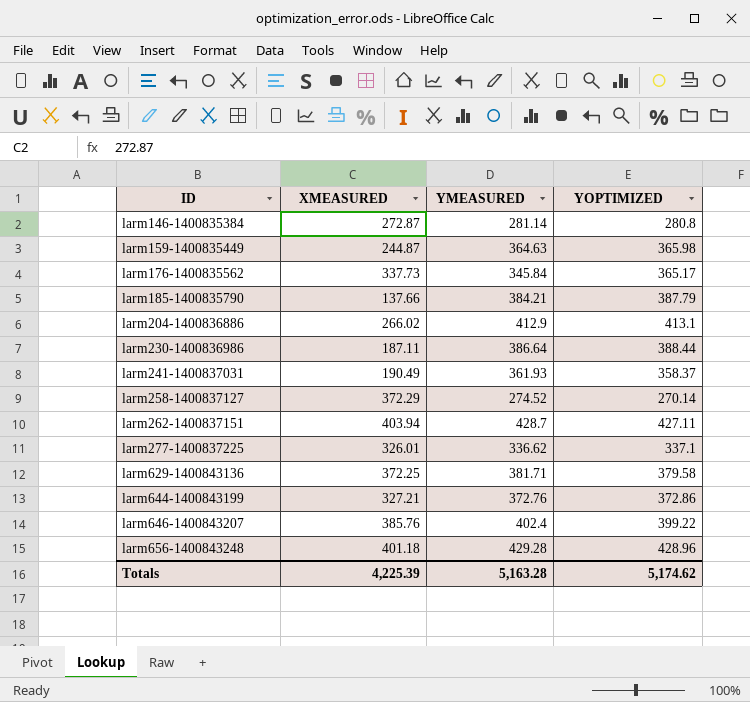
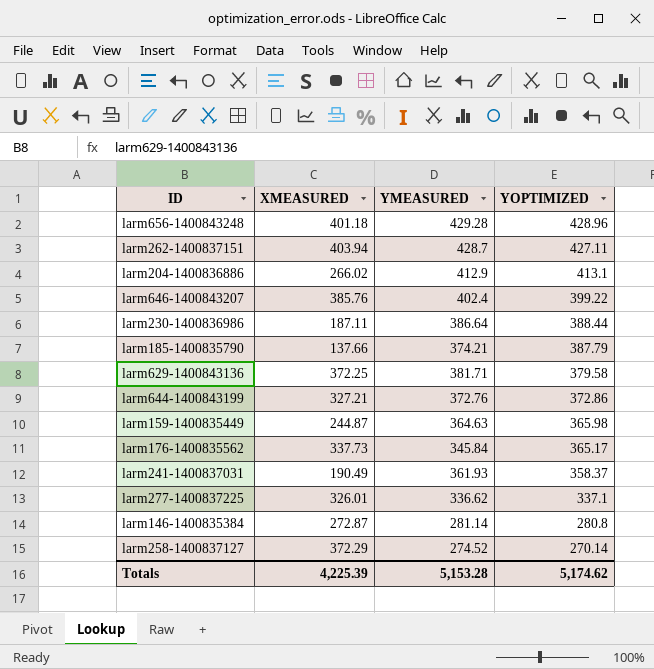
row order: ID ascending -> YOPTIMIZED descending
larm185-1400835790 | YMEASURED: 384.21 -> 374.21
Totals | YMEASURED: 5,163.28 -> 5,153.28

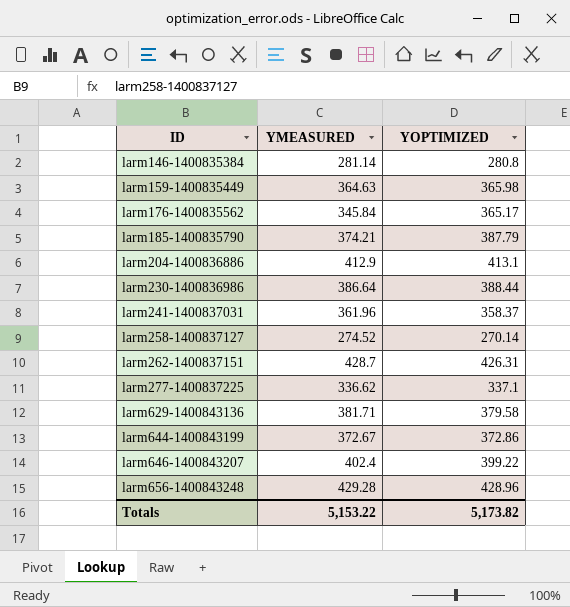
row order: YOPTIMIZED descending -> ID ascending
column XMEASURED | position: 2 -> none
larm241-1400837031 | YMEASURED: 361.93 -> 361.96
larm262-1400837151 | YOPTIMIZED: 427.11 -> 426.31
larm644-1400843199 | YMEASURED: 372.76 -> 372.67
Totals | YMEASURED: 5,153.28 -> 5,153.22
Totals | YOPTIMIZED: 5,174.62 -> 5,173.82

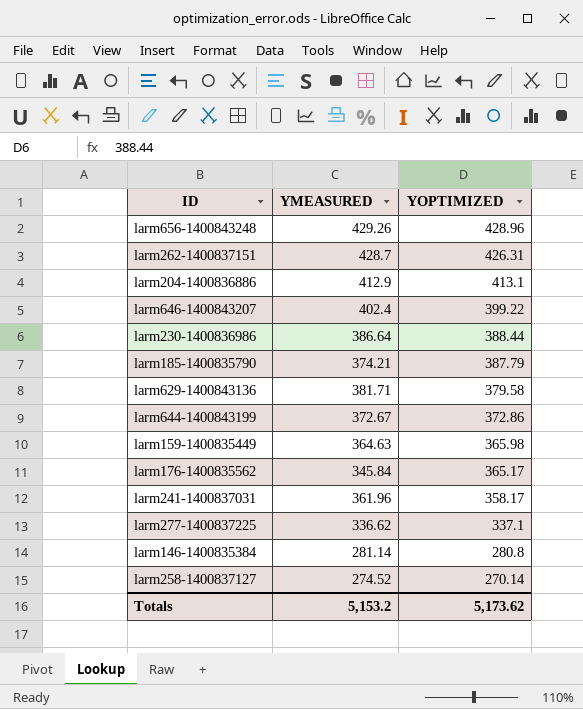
row order: ID ascending -> YOPTIMIZED descending
larm656-1400843248 | YMEASURED: 429.28 -> 429.26
larm241-1400837031 | YOPTIMIZED: 358.37 -> 358.17
Totals | YMEASURED: 5,153.22 -> 5,153.2
Totals | YOPTIMIZED: 5,173.82 -> 5,173.62

